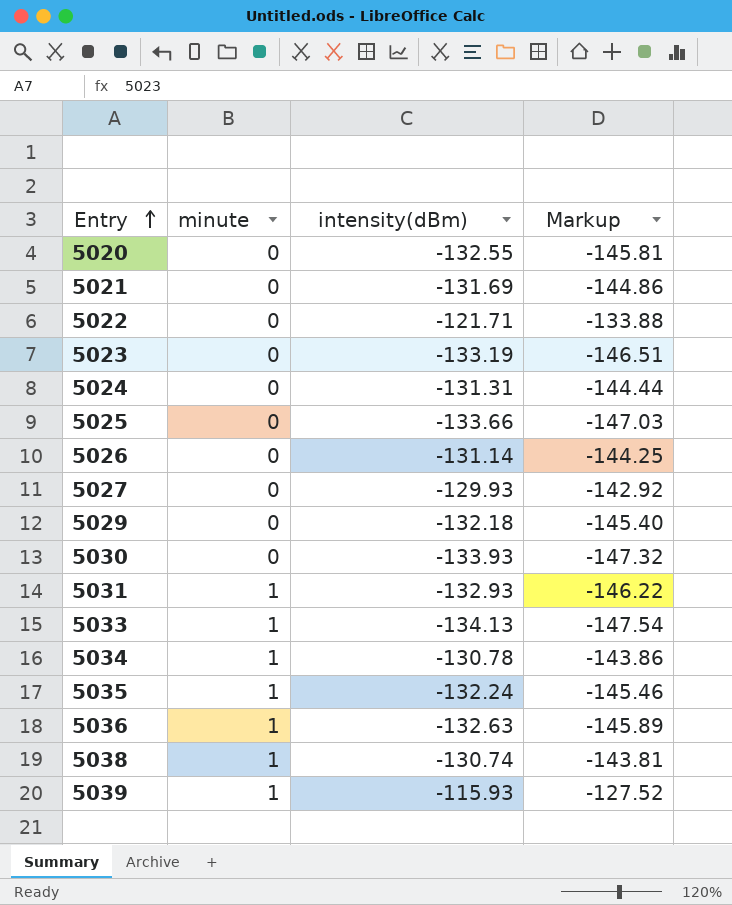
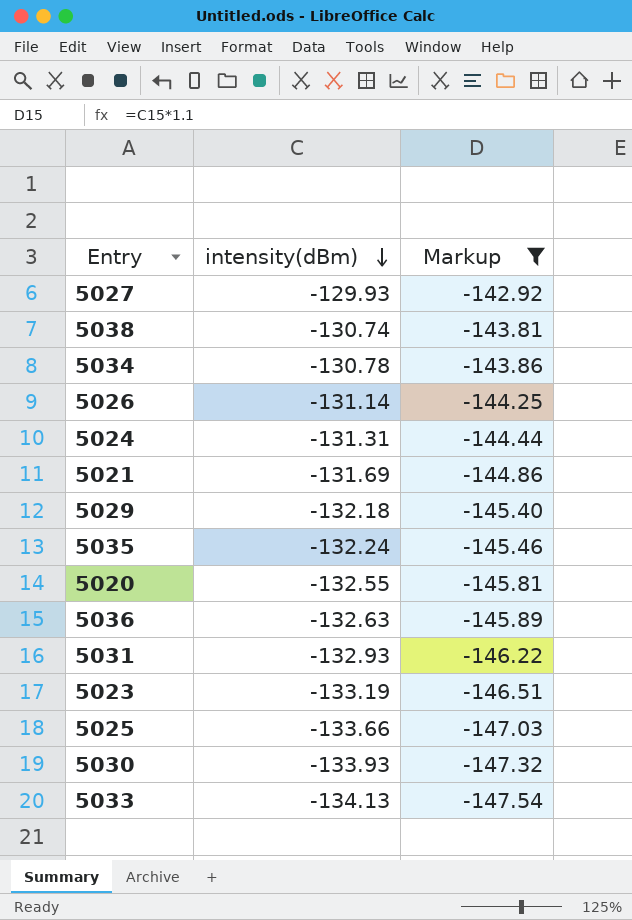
filter: none -> Markup <= -142.92
row order: Entry ascending -> intensity(dBm) descending
column minute | position: 2 -> none

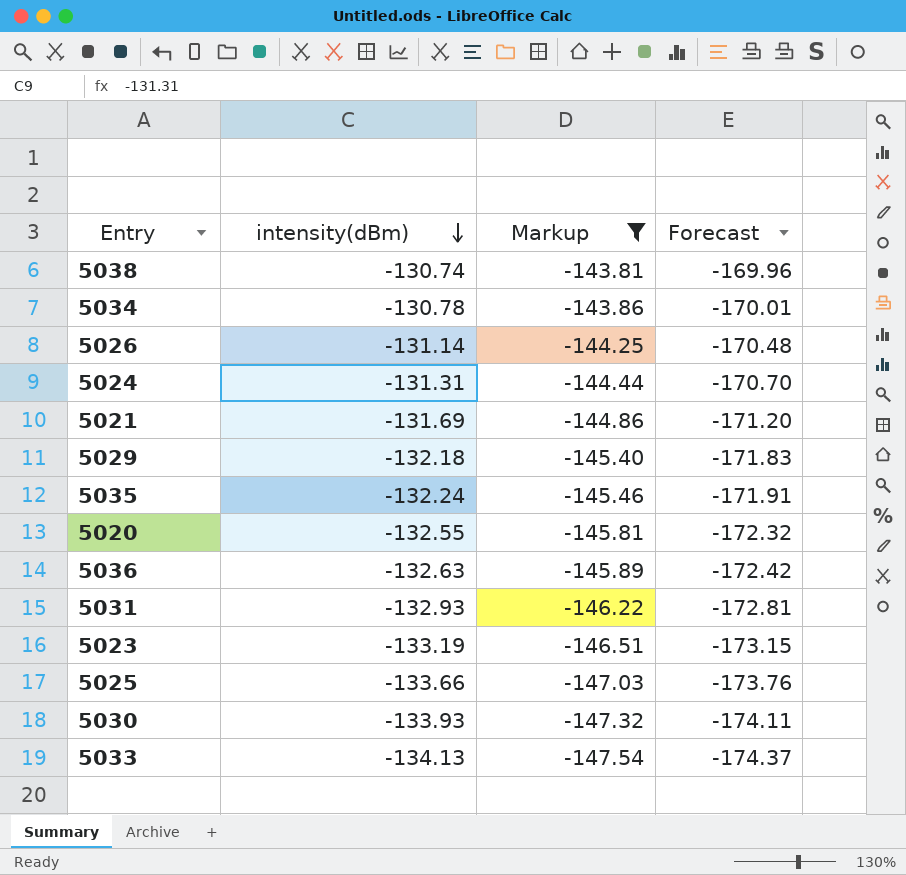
column Forecast | formula: none -> [intensity(dBm)] * 1.3
row 5027: -129.93 | -142.92 -> none

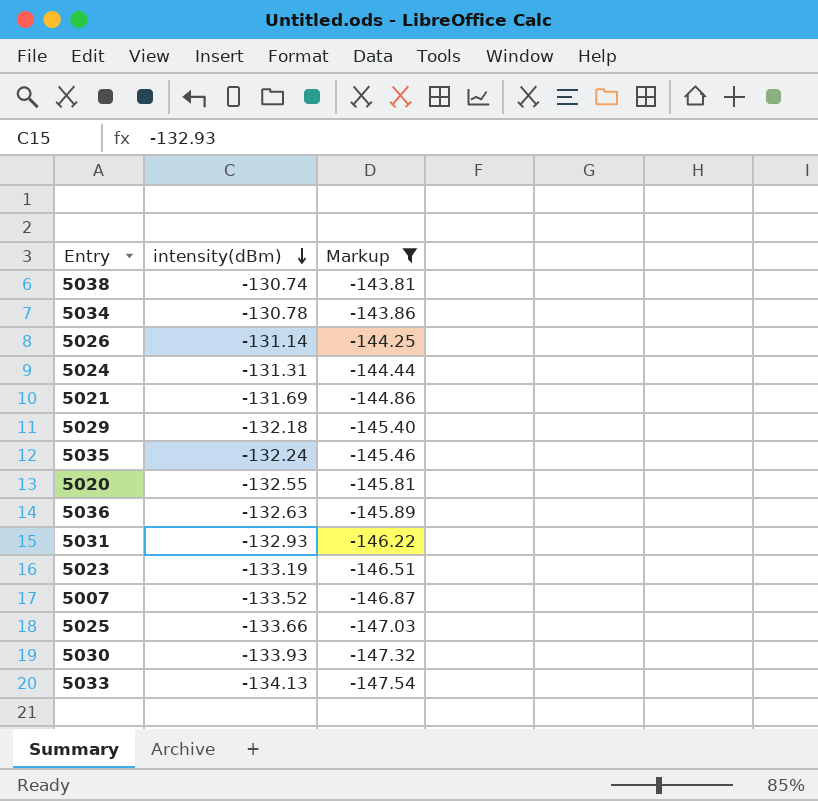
column Forecast | formula: [intensity(dBm)] * 1.3 -> none
row 5007: none -> -133.52 | -146.87

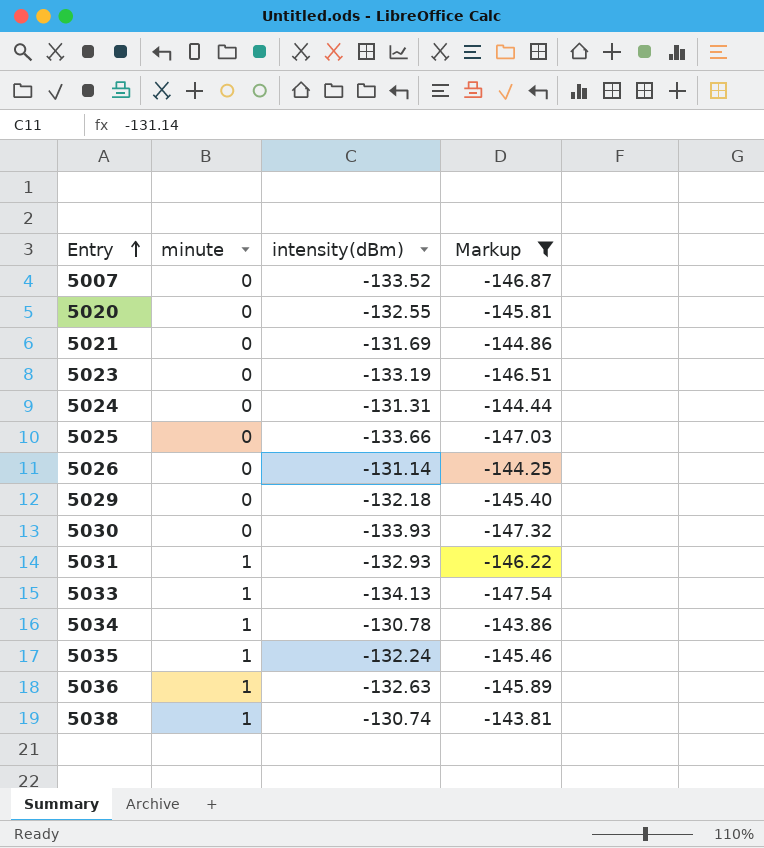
row order: intensity(dBm) descending -> Entry ascending
column minute | position: none -> 2

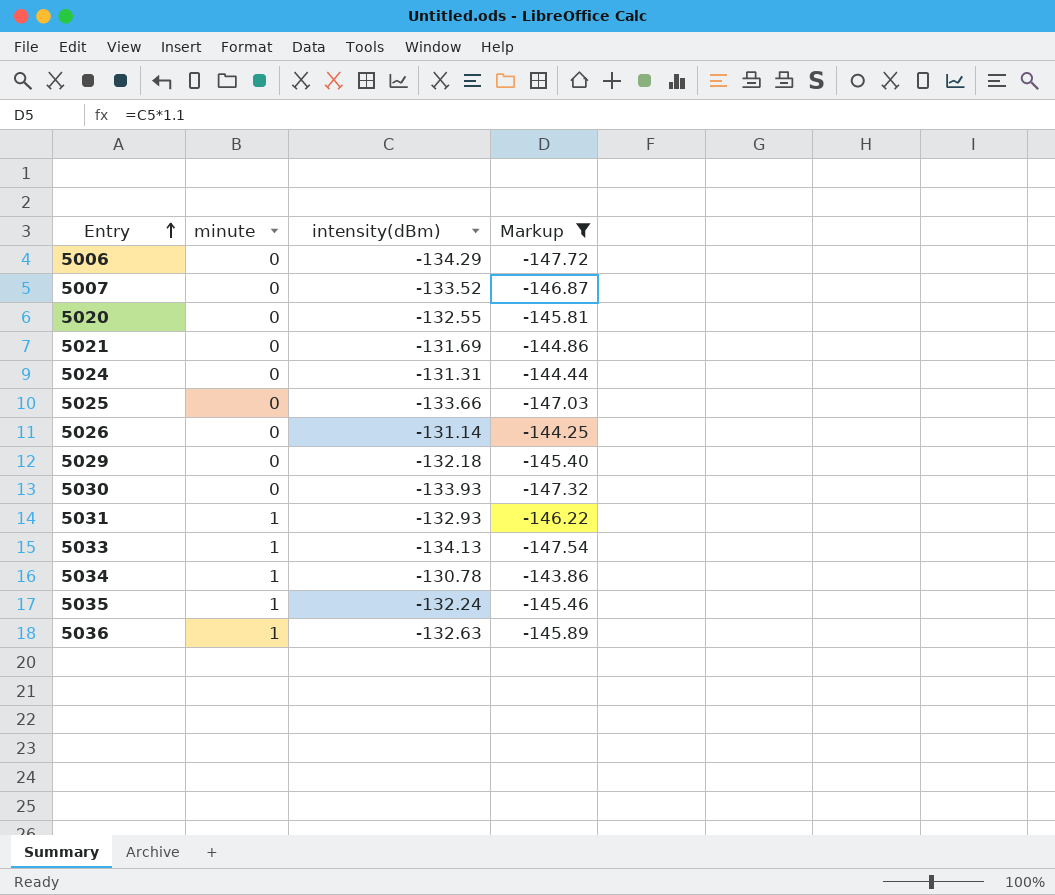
row 5023: 0 | -133.19 | -146.51 -> none
row 5038: 1 | -130.74 | -143.81 -> none
row 5006: none -> 0 | -134.29 | -147.72

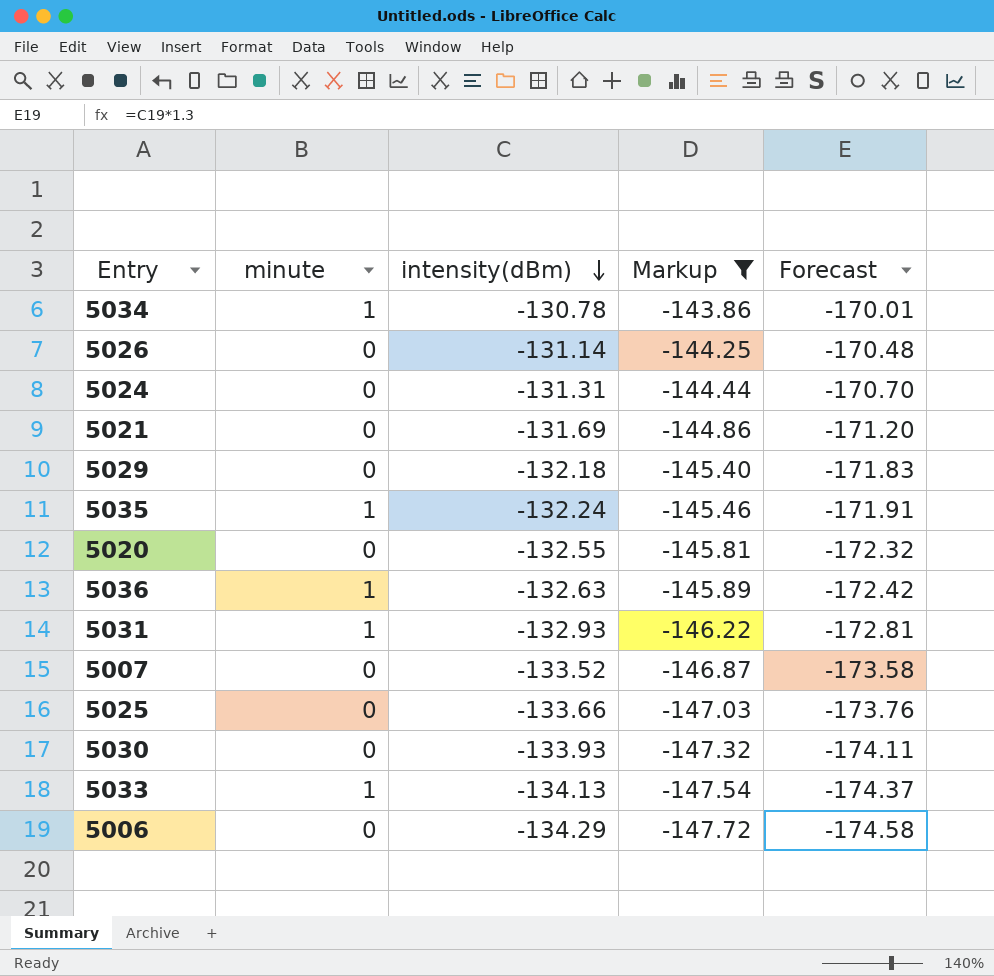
row order: Entry ascending -> intensity(dBm) descending
column Forecast | formula: none -> [intensity(dBm)] * 1.3

